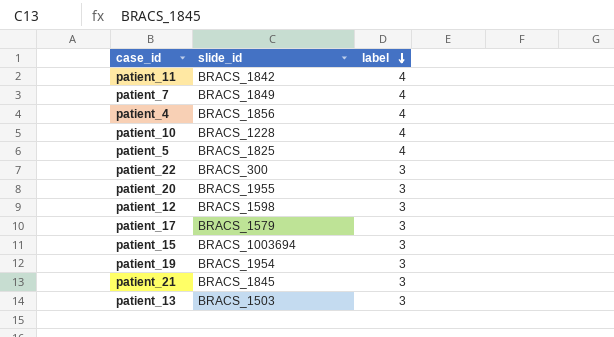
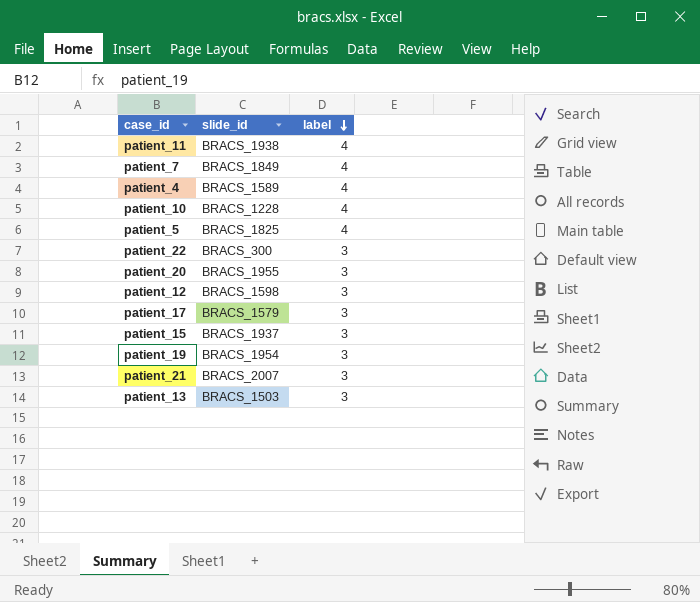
patient_11 | slide_id: BRACS_1842 -> BRACS_1938
patient_4 | slide_id: BRACS_1856 -> BRACS_1589
patient_15 | slide_id: BRACS_1003694 -> BRACS_1937
patient_21 | slide_id: BRACS_1845 -> BRACS_2007

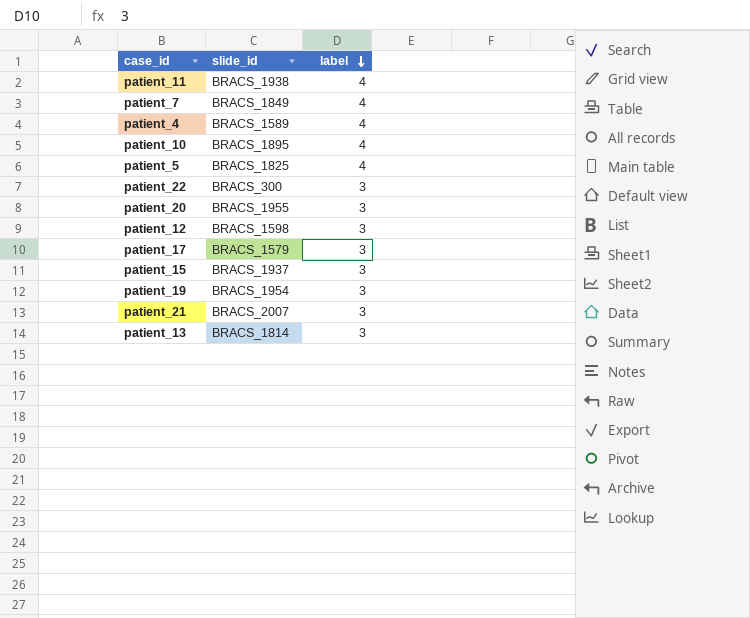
patient_10 | slide_id: BRACS_1228 -> BRACS_1895
patient_13 | slide_id: BRACS_1503 -> BRACS_1814

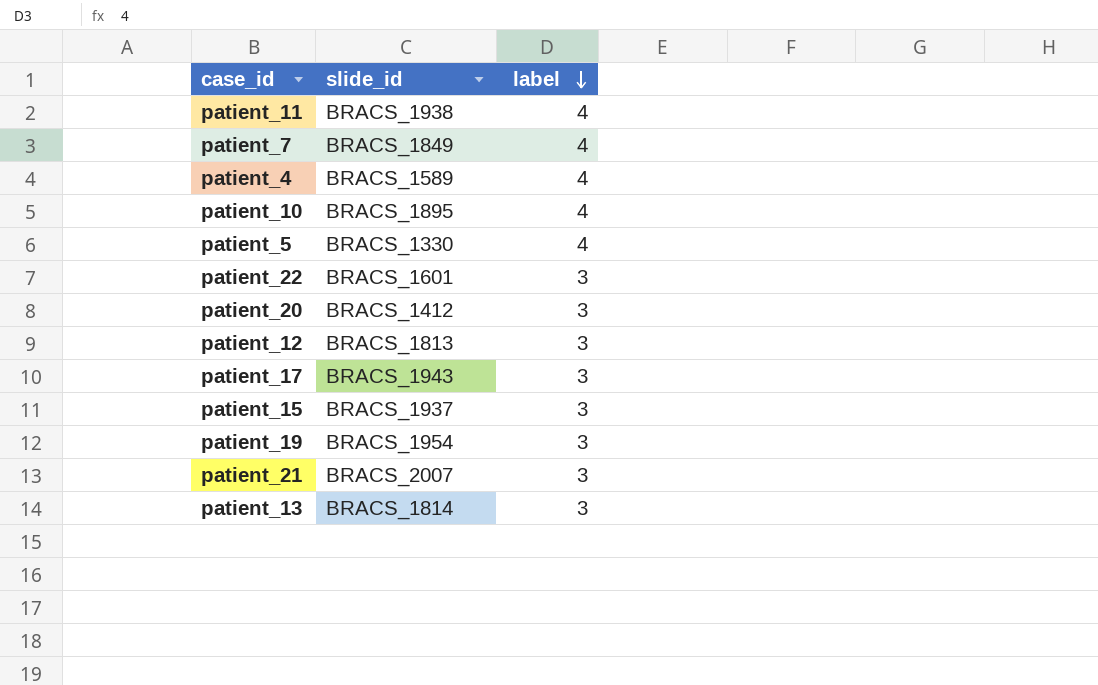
patient_5 | slide_id: BRACS_1825 -> BRACS_1330
patient_22 | slide_id: BRACS_300 -> BRACS_1601
patient_20 | slide_id: BRACS_1955 -> BRACS_1412
patient_12 | slide_id: BRACS_1598 -> BRACS_1813
patient_17 | slide_id: BRACS_1579 -> BRACS_1943

